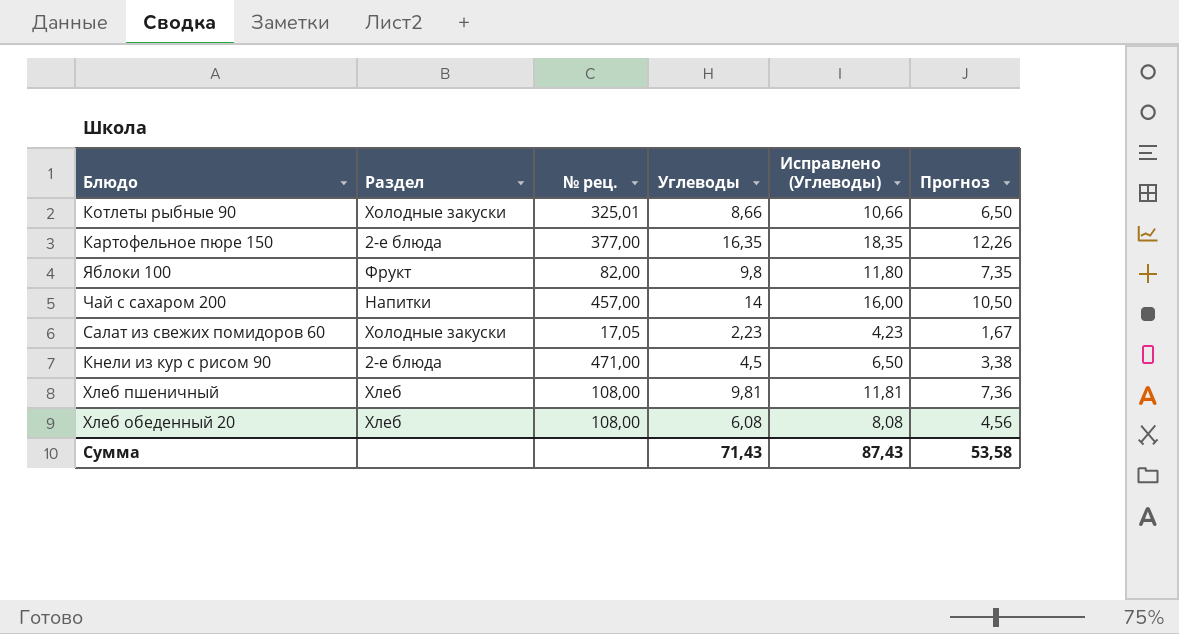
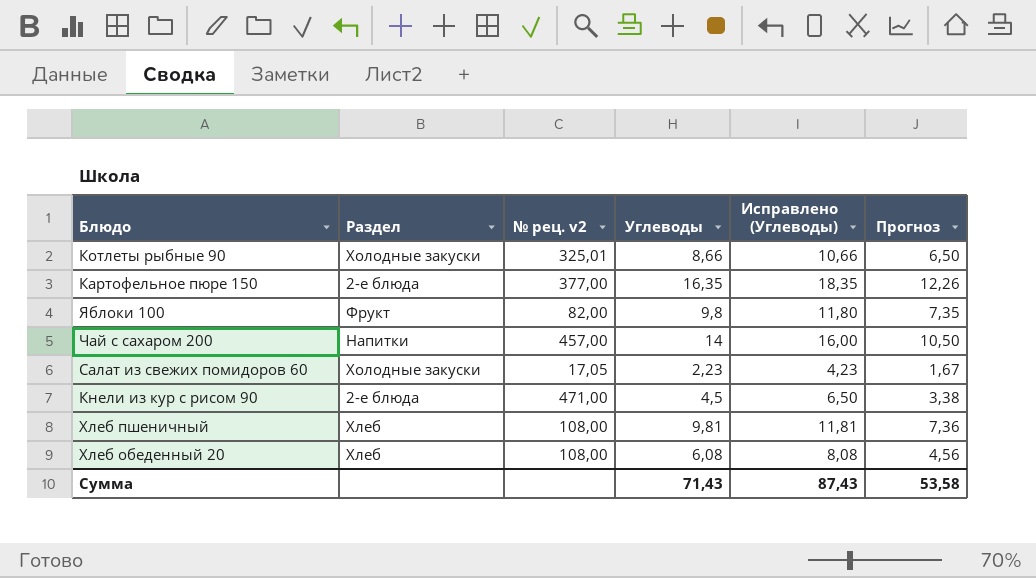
column name: № рец. -> № рец. v2

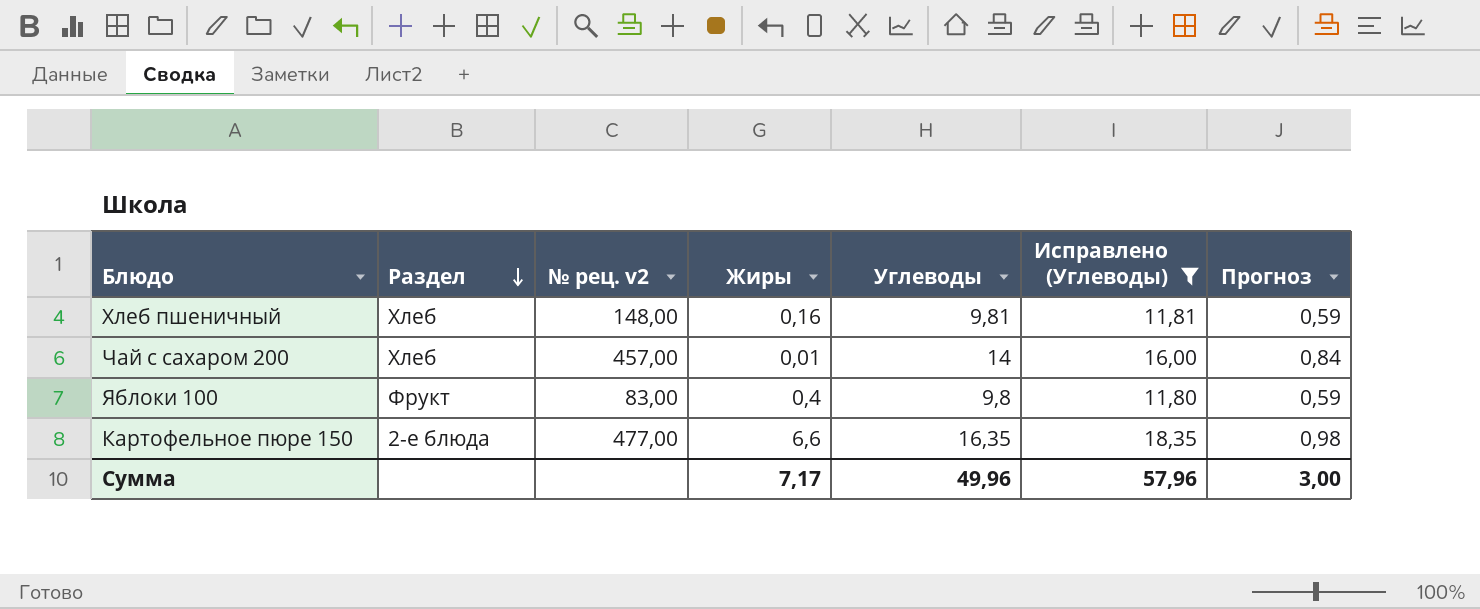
filter: none -> Исправлено (Углеводы) >= 11,80
row order: none -> Раздел descending
column Жиры | position: none -> 4
column Прогноз | formula: [Углеводы] * 0,75 -> [Углеводы] * 0,06
Хлеб пшеничный | № рец. v2: 108,00 -> 148,00
Чай с сахаром 200 | Раздел: Напитки -> Хлеб
Яблоки 100 | № рец. v2: 82,00 -> 83,00
Картофельное пюре 150 | № рец. v2: 377,00 -> 477,00
Сумма | Углеводы: 71,43 -> 49,96
Сумма | Исправлено (Углеводы): 87,43 -> 57,96
Сумма | Прогноз: 53,58 -> 3,00

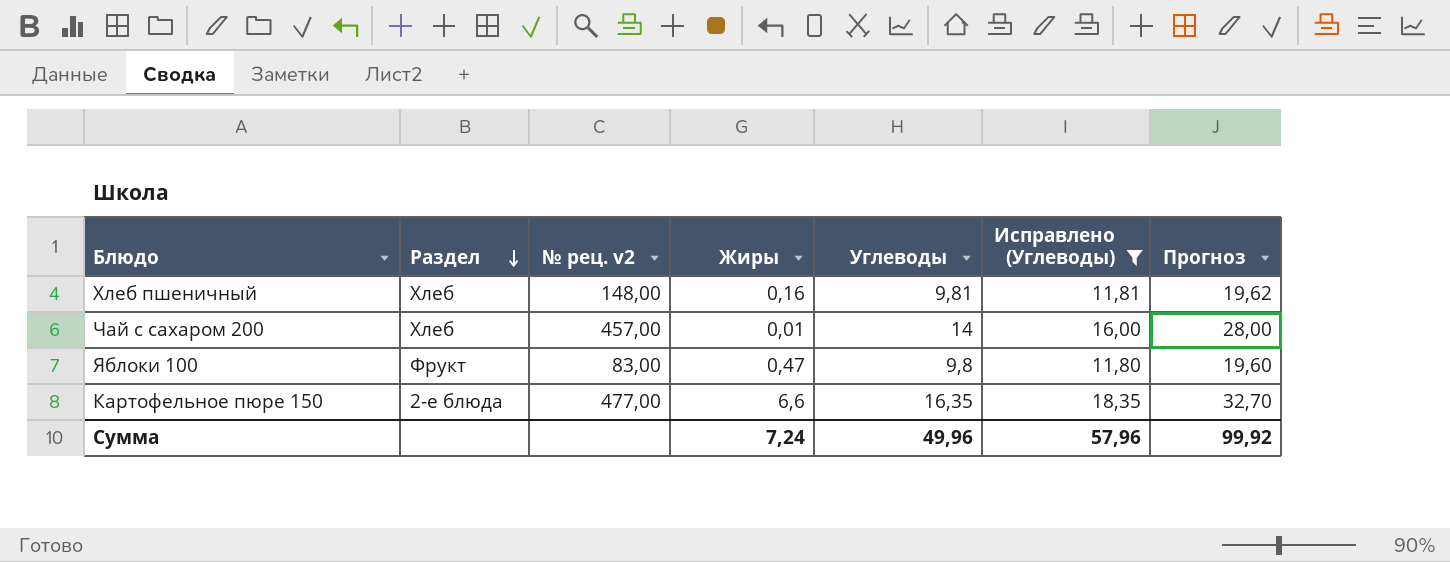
column Прогноз | formula: [Углеводы] * 0,06 -> [Углеводы] * 2
Яблоки 100 | Жиры: 0,4 -> 0,47
Сумма | Жиры: 7,17 -> 7,24
Сумма | Прогноз: 3,00 -> 99,92

